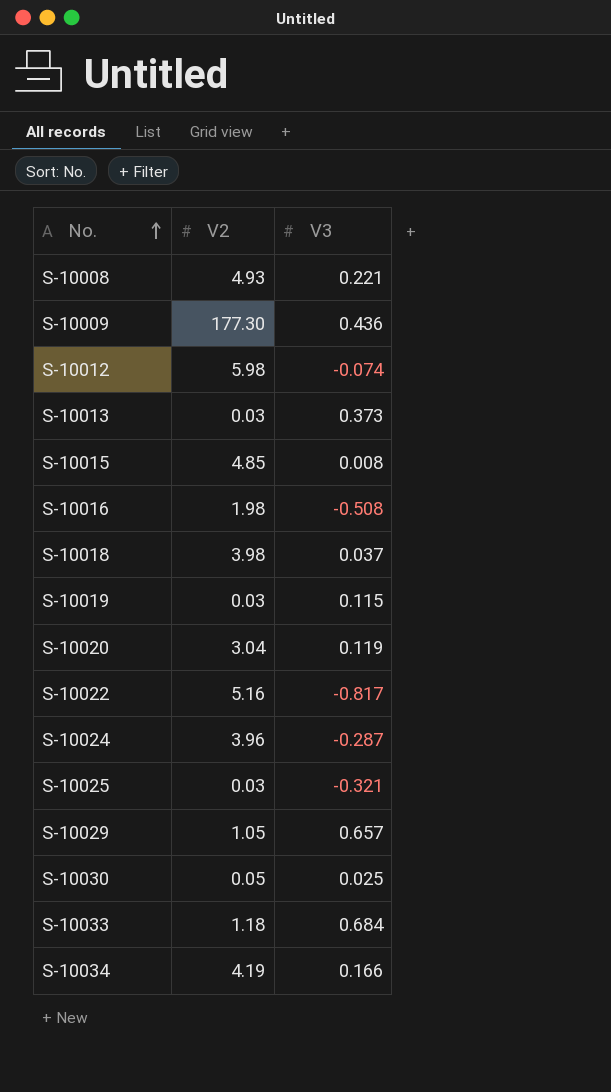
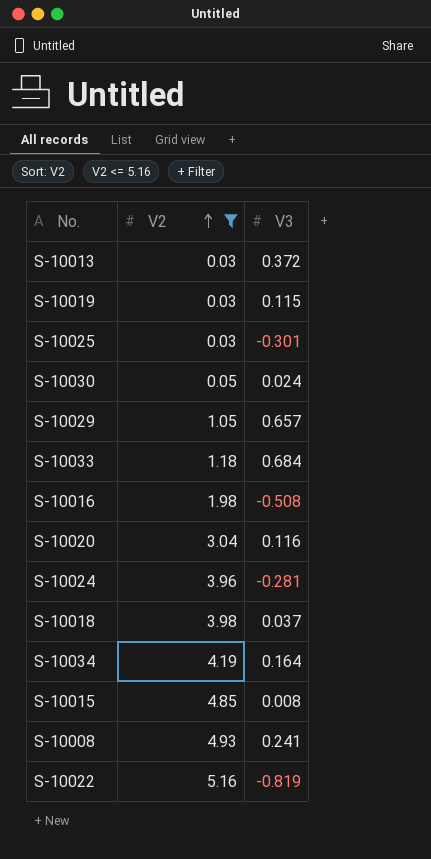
filter: none -> V2 <= 5.16
row order: No. ascending -> V2 ascending
S-10013 | V3: 0.373 -> 0.372
S-10025 | V3: -0.321 -> -0.301
S-10030 | V3: 0.025 -> 0.024
S-10020 | V3: 0.119 -> 0.116
S-10024 | V3: -0.287 -> -0.281
S-10034 | V3: 0.166 -> 0.164
S-10008 | V3: 0.221 -> 0.241
S-10022 | V3: -0.817 -> -0.819

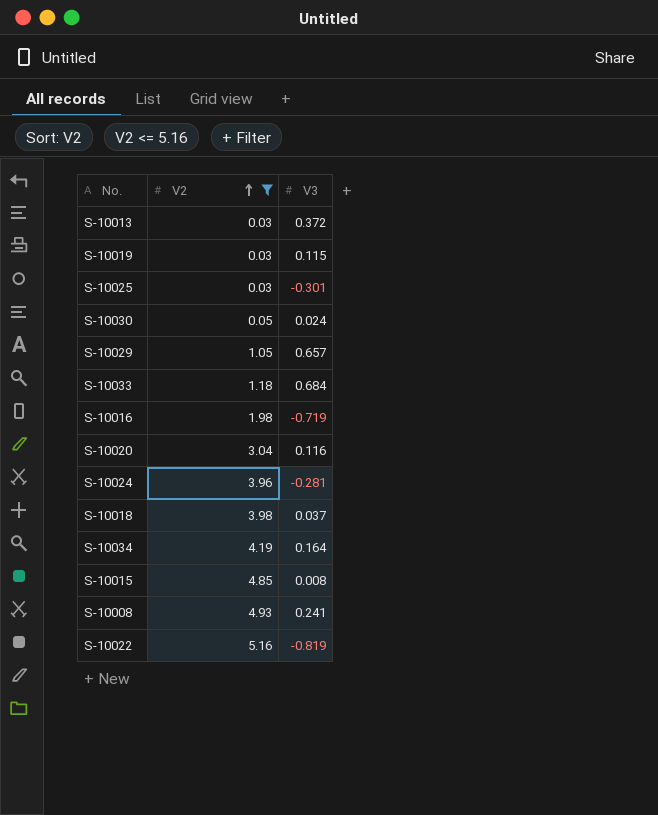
S-10016 | V3: -0.508 -> -0.719

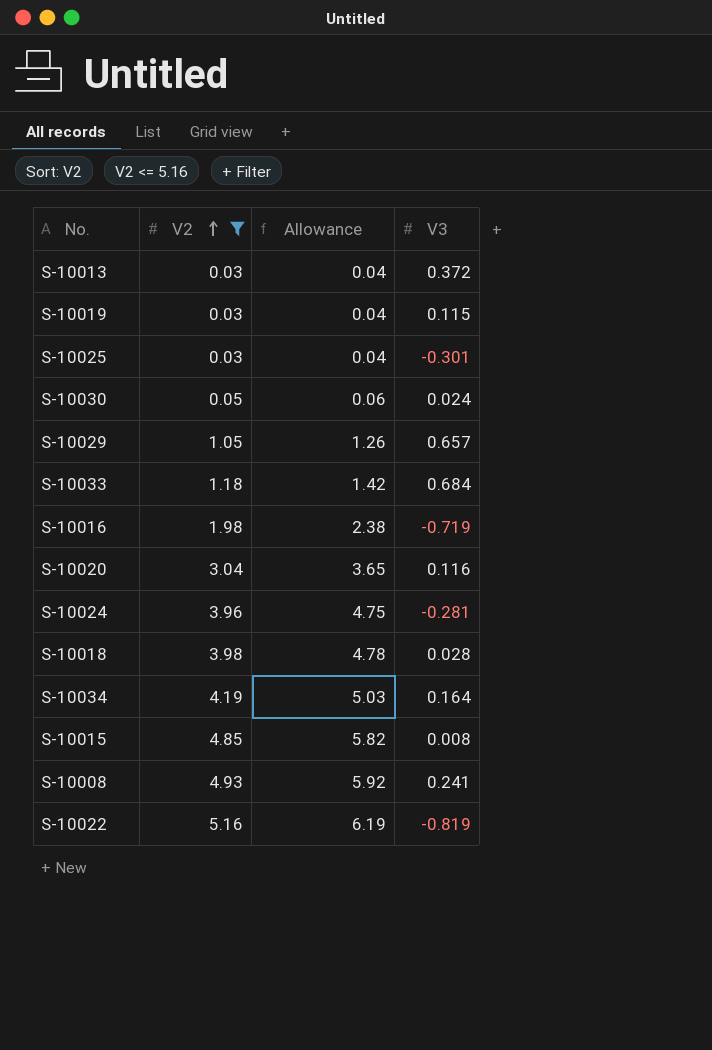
column Allowance | formula: none -> [V2] * 1.2
S-10018 | V3: 0.037 -> 0.028

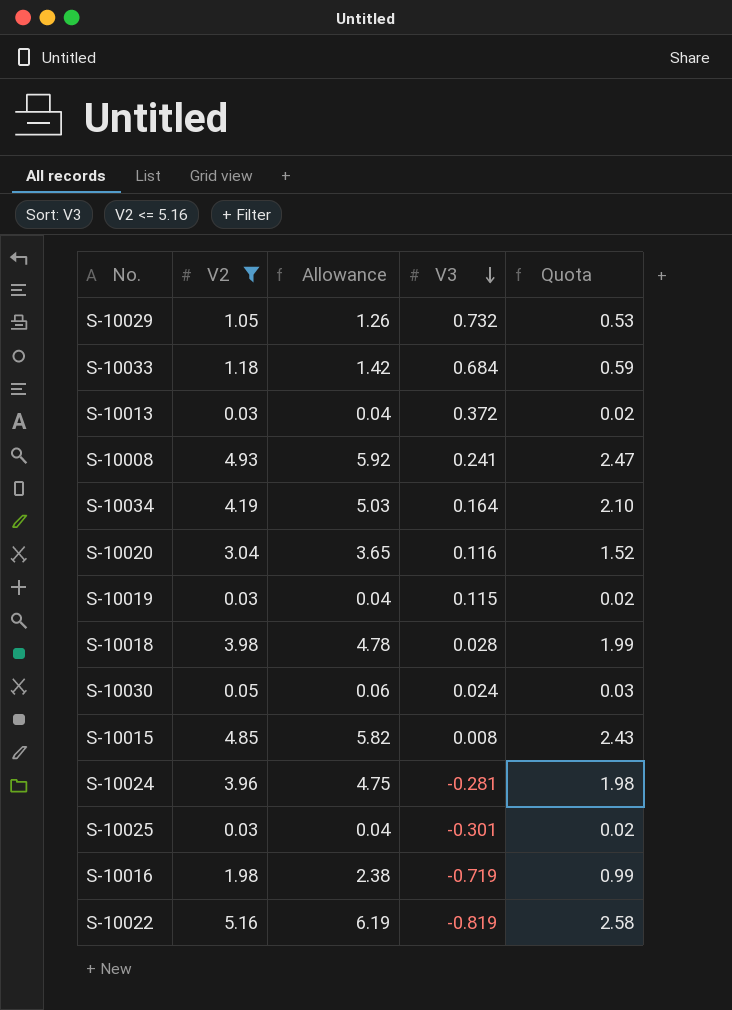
row order: V2 ascending -> V3 descending
column Quota | formula: none -> [V2] * 0.5
S-10029 | V3: 0.657 -> 0.732

